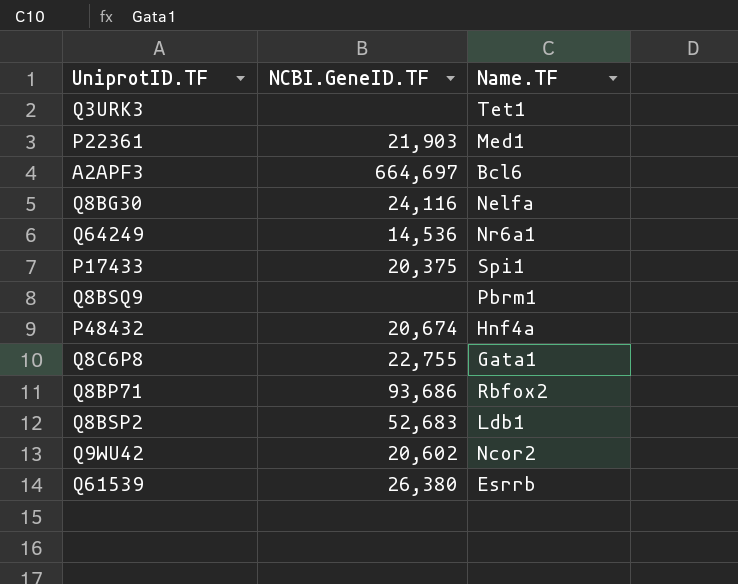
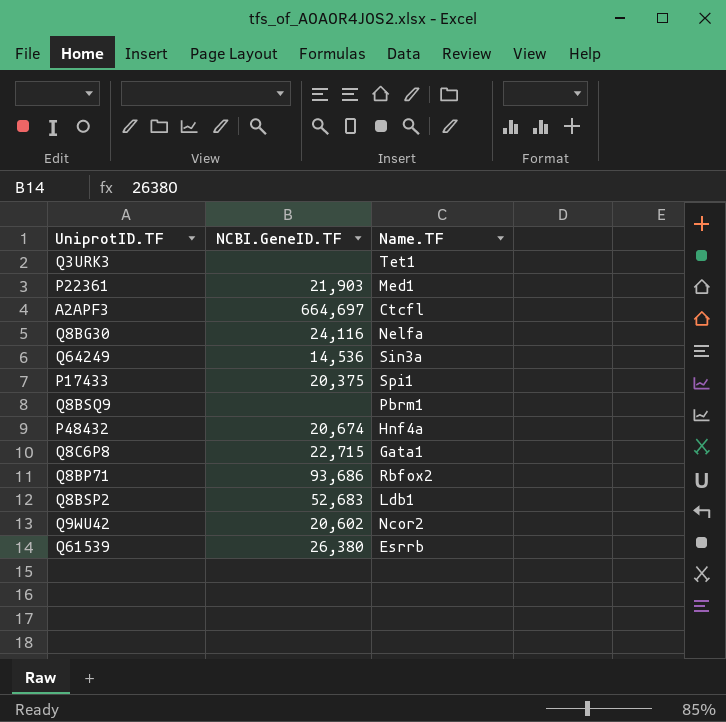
A2APF3 | Name.TF: Bcl6 -> Ctcfl
Q64249 | Name.TF: Nr6a1 -> Sin3a
Q8C6P8 | NCBI.GeneID.TF: 22,755 -> 22,715

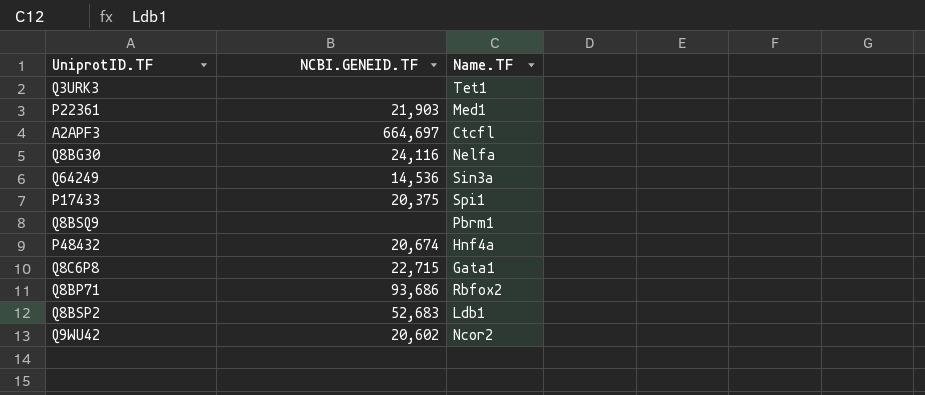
column name: NCBI.GeneID.TF -> NCBI.GENEID.TF
row Q61539: 26,380 | Esrrb -> none

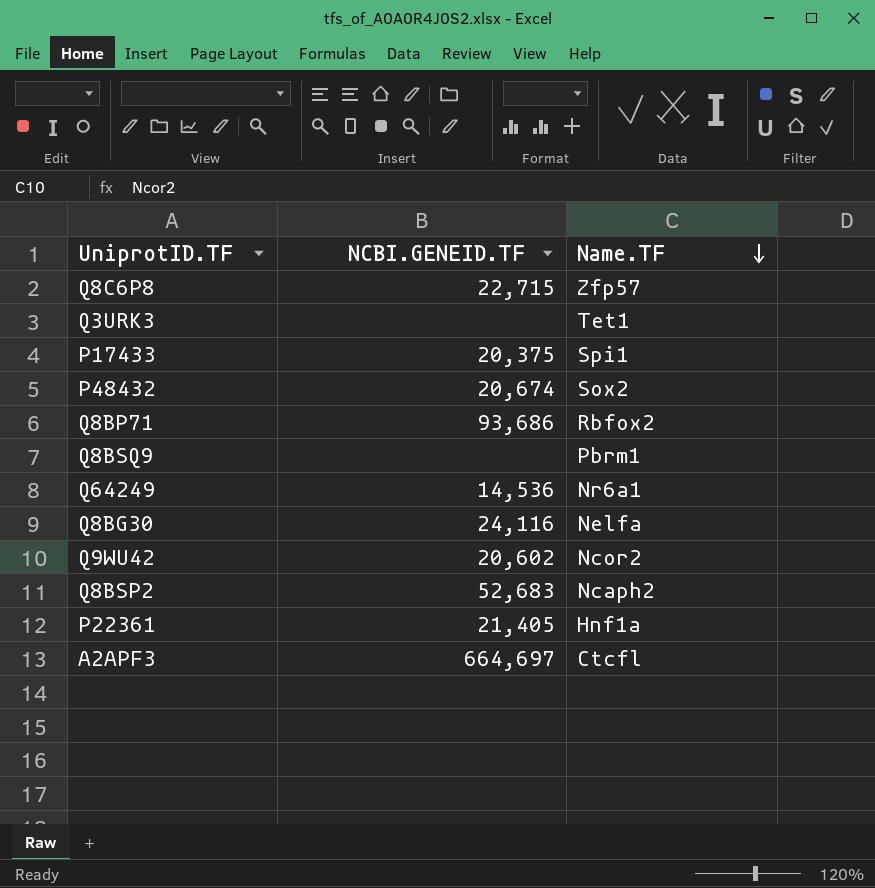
row order: none -> Name.TF descending
Q8C6P8 | Name.TF: Gata1 -> Zfp57
P48432 | Name.TF: Hnf4a -> Sox2
Q64249 | Name.TF: Sin3a -> Nr6a1
Q8BSP2 | Name.TF: Ldb1 -> Ncaph2
P22361 | NCBI.GENEID.TF: 21,903 -> 21,405
P22361 | Name.TF: Med1 -> Hnf1a

